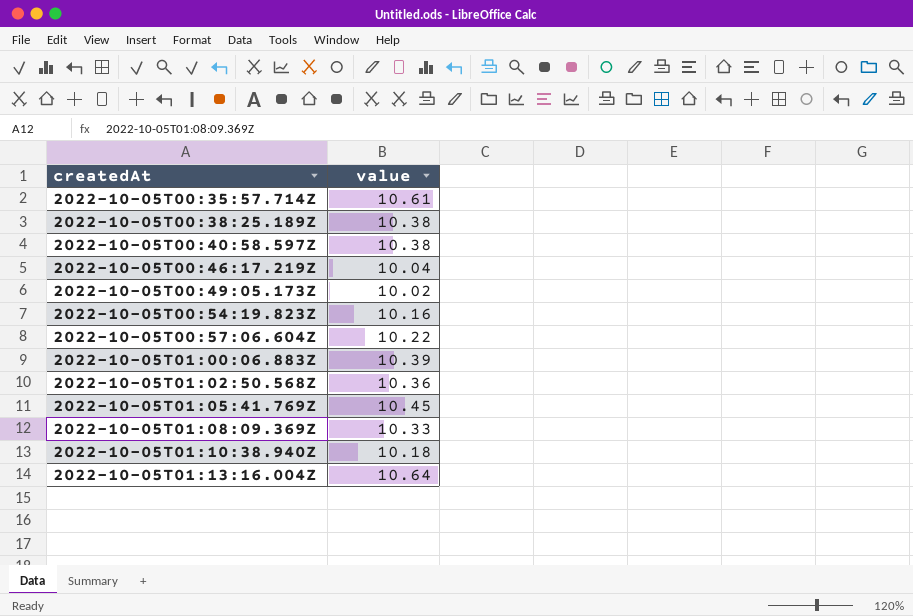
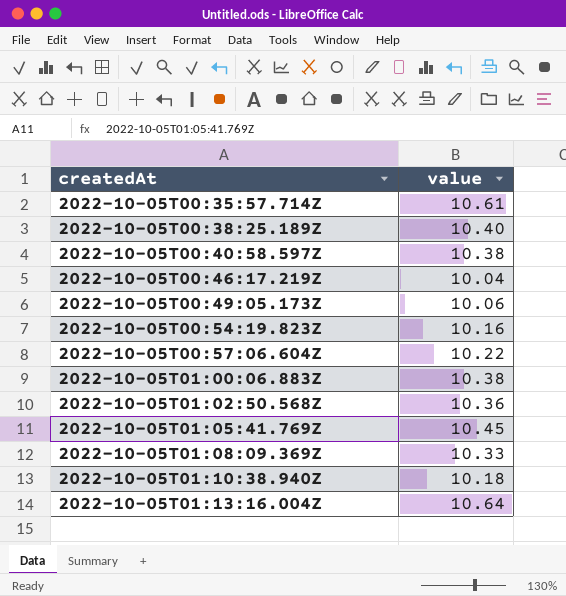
2022-10-05T00:38:25.189Z | value: 10.38 -> 10.40
2022-10-05T00:49:05.173Z | value: 10.02 -> 10.06
2022-10-05T01:00:06.883Z | value: 10.39 -> 10.38

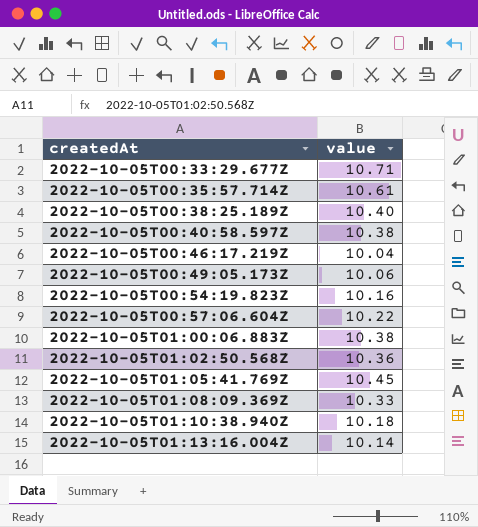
row 2022-10-05T00:33:29.677Z: none -> 10.71
2022-10-05T01:13:16.004Z | value: 10.64 -> 10.14

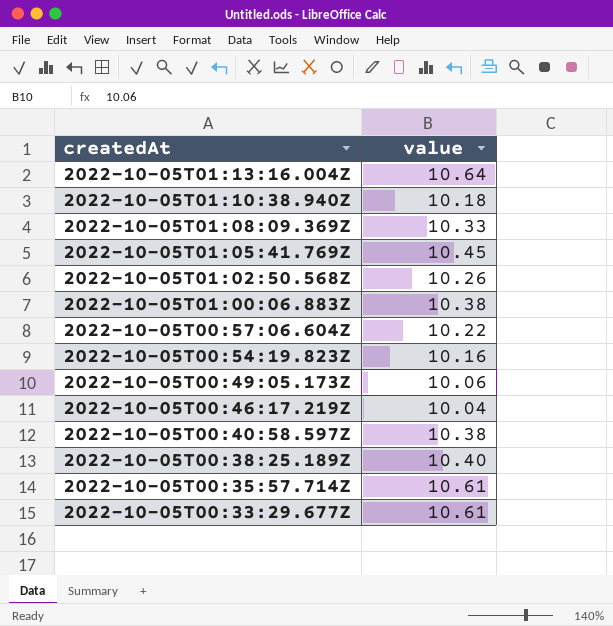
row order: createdAt ascending -> createdAt descending
2022-10-05T01:13:16.004Z | value: 10.14 -> 10.64
2022-10-05T01:02:50.568Z | value: 10.36 -> 10.26
2022-10-05T00:33:29.677Z | value: 10.71 -> 10.61

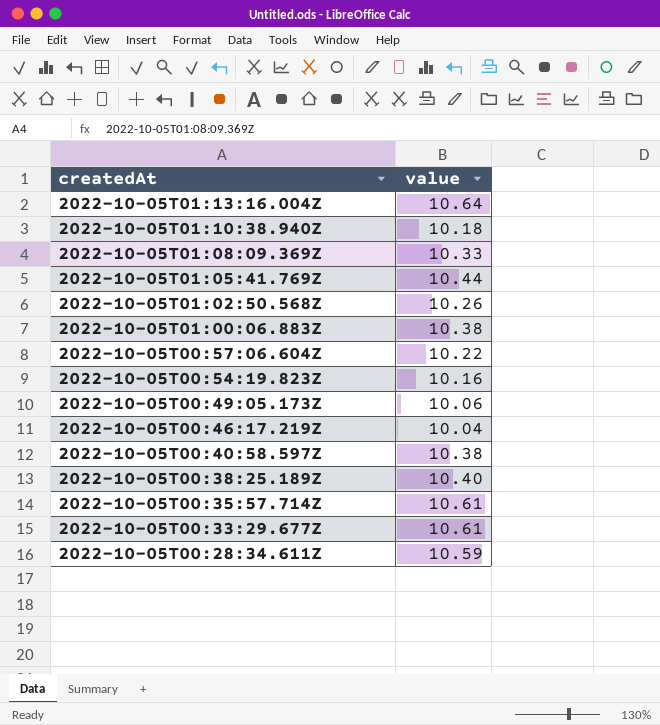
2022-10-05T01:05:41.769Z | value: 10.45 -> 10.44
row 2022-10-05T00:28:34.611Z: none -> 10.59

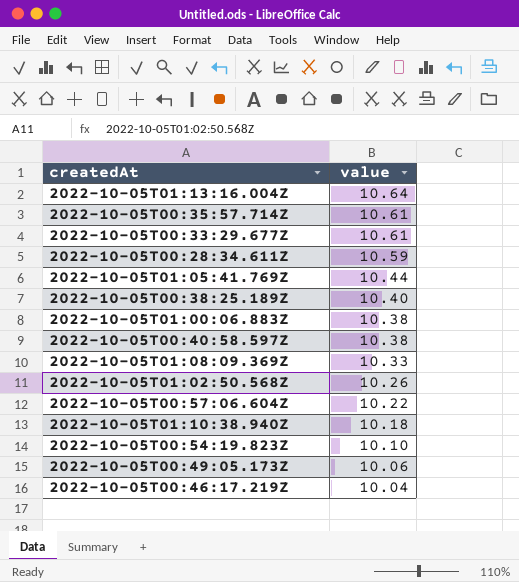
row order: createdAt descending -> value descending
2022-10-05T00:54:19.823Z | value: 10.16 -> 10.10

